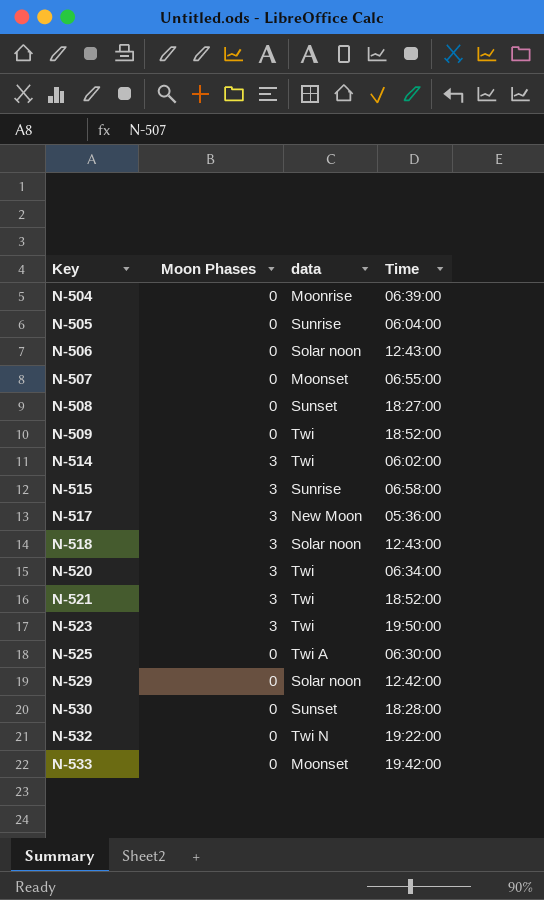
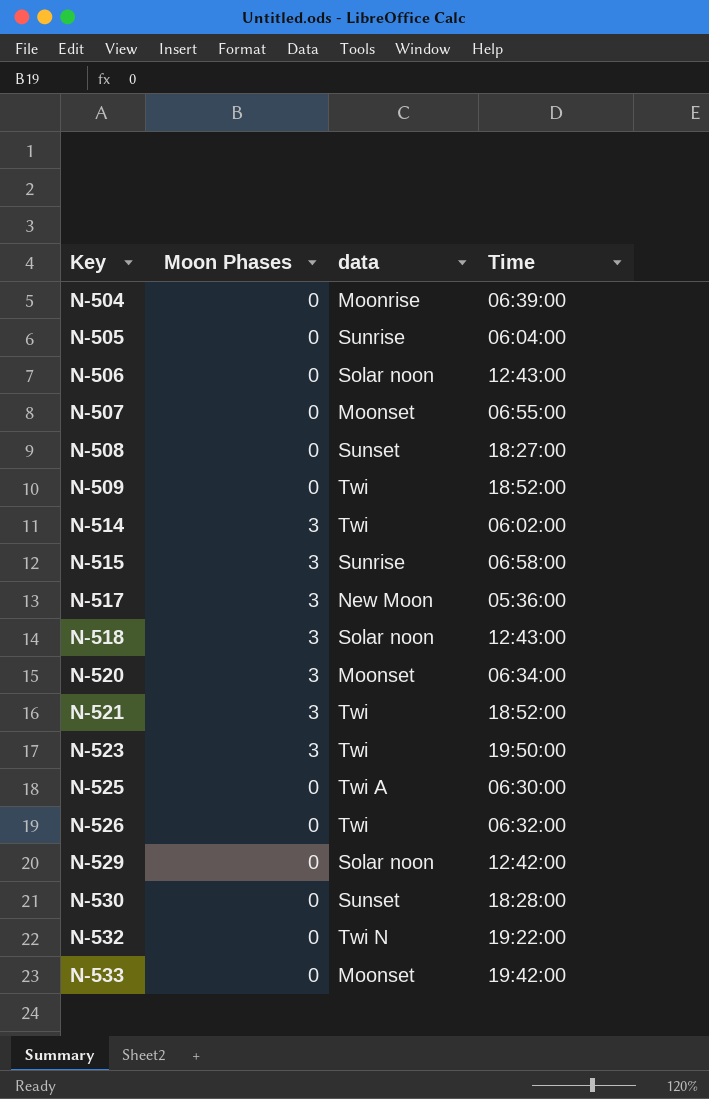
N-520 | data: Twi -> Moonset
row N-526: none -> 0 | Twi | 06:32:00

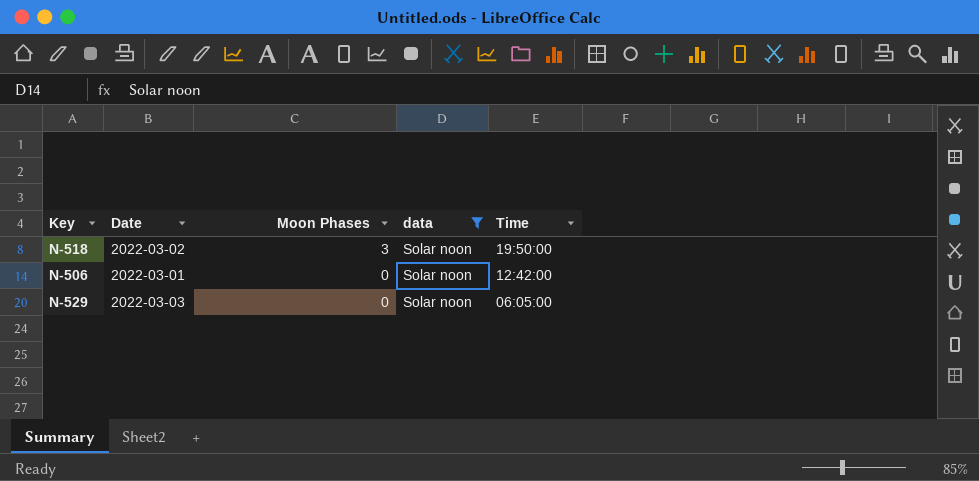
filter: none -> data = Solar noon
row order: Key ascending -> Moon Phases descending
column Date | position: none -> 2
N-518 | Time: 12:43:00 -> 19:50:00
N-506 | Time: 12:43:00 -> 12:42:00
N-529 | Time: 12:42:00 -> 06:05:00

